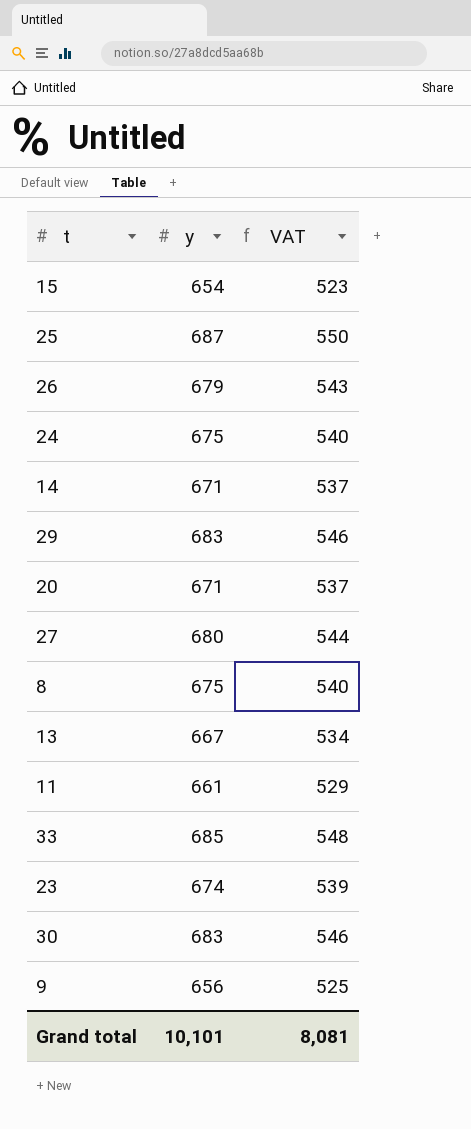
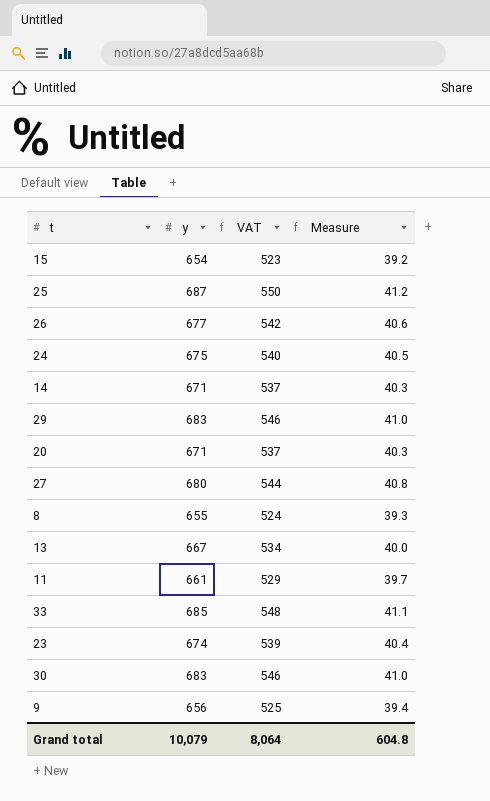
column Measure | formula: none -> [y] * 0.06
26 | y: 679 -> 677
26 | VAT: 543 -> 542
8 | y: 675 -> 655
8 | VAT: 540 -> 524
Grand total | y: 10,101 -> 10,079
Grand total | VAT: 8,081 -> 8,064

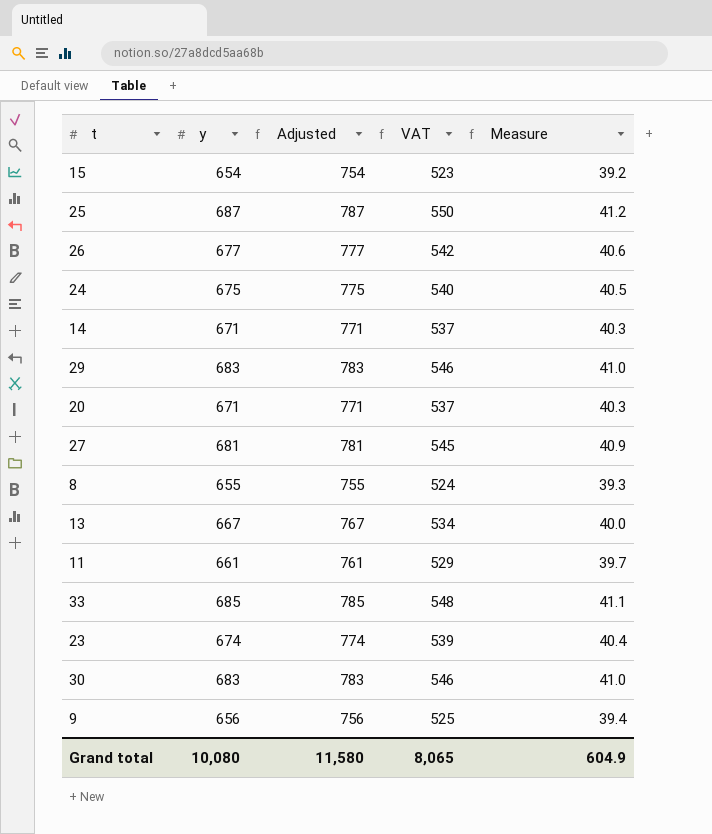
column Adjusted | formula: none -> [y] + 100
27 | y: 680 -> 681
27 | VAT: 544 -> 545
27 | Measure: 40.8 -> 40.9
Grand total | y: 10,079 -> 10,080
Grand total | VAT: 8,064 -> 8,065
Grand total | Measure: 604.8 -> 604.9

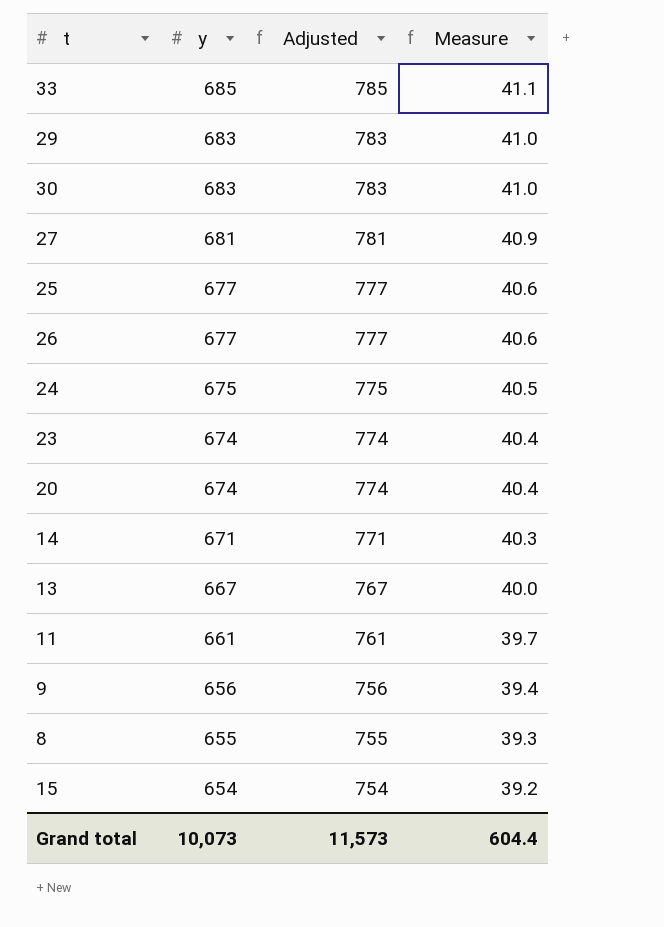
row order: none -> y descending
column VAT | formula: [y] * 0.8 -> none
25 | y: 687 -> 677
25 | Adjusted: 787 -> 777
25 | Measure: 41.2 -> 40.6
20 | y: 671 -> 674
20 | Adjusted: 771 -> 774
20 | Measure: 40.3 -> 40.4
Grand total | y: 10,080 -> 10,073
Grand total | Adjusted: 11,580 -> 11,573
Grand total | Measure: 604.9 -> 604.4

